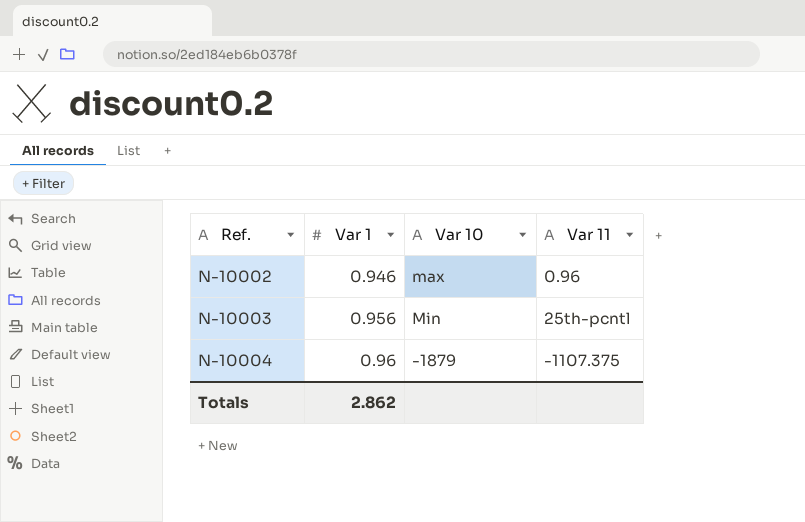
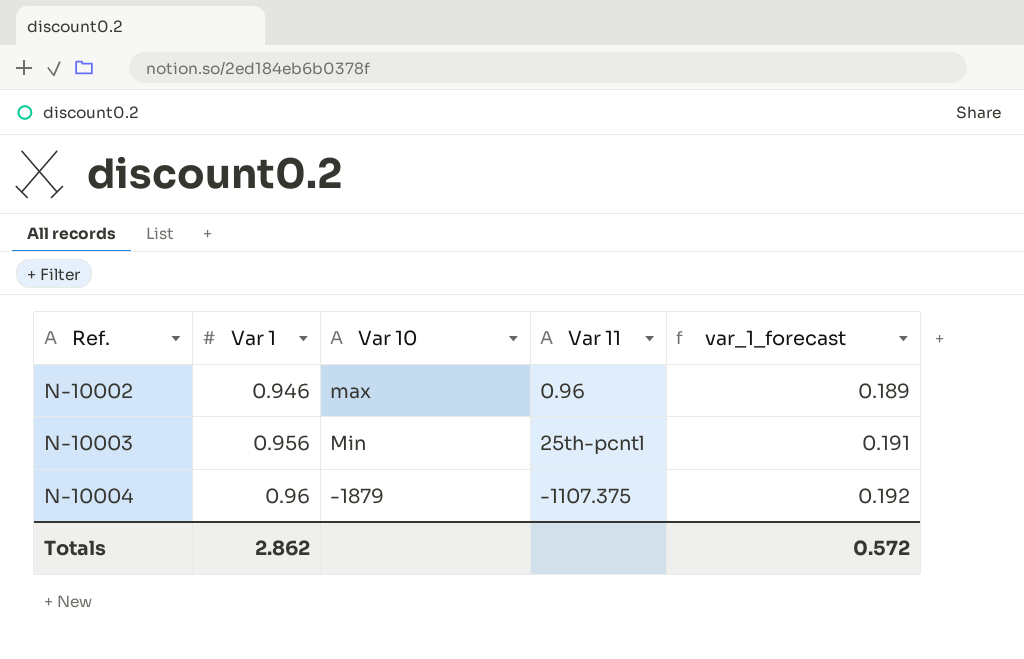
column var_1_forecast | formula: none -> [Var 1] * 0.2

